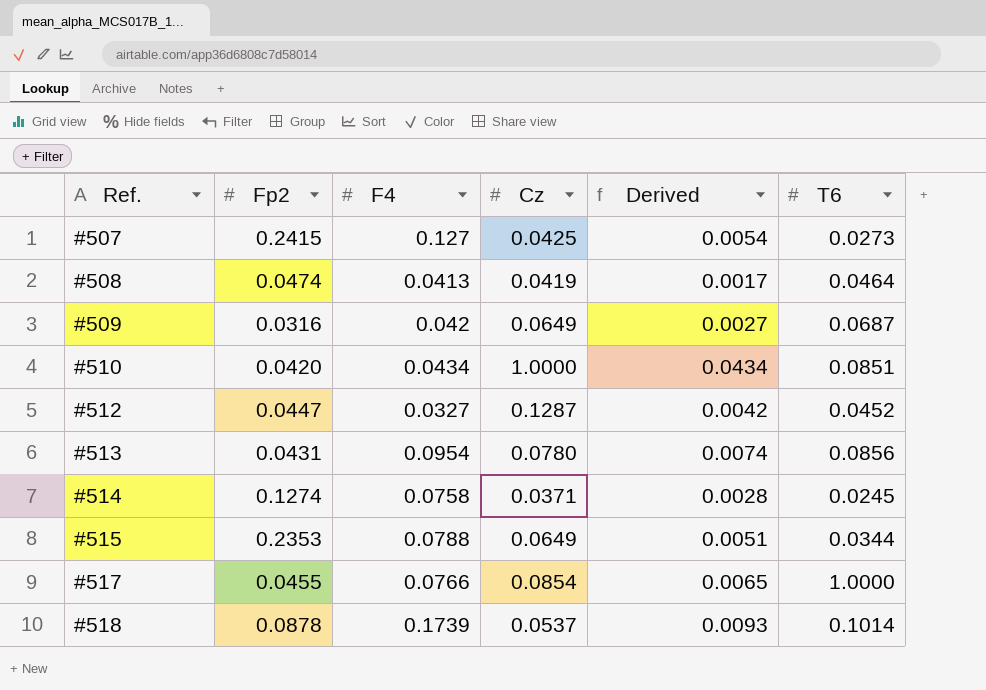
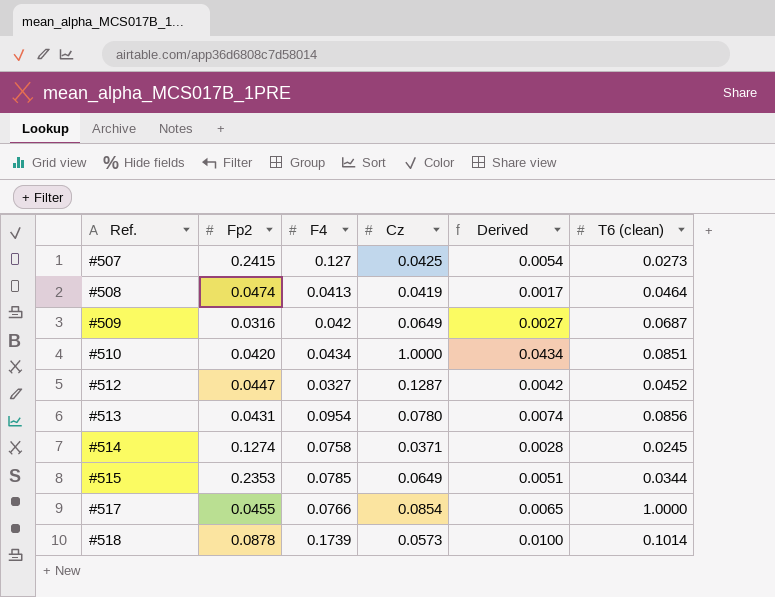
column name: T6 -> T6 (clean)
#515 | F4: 0.0788 -> 0.0785
#518 | Cz: 0.0537 -> 0.0573
#518 | Derived: 0.0093 -> 0.0100

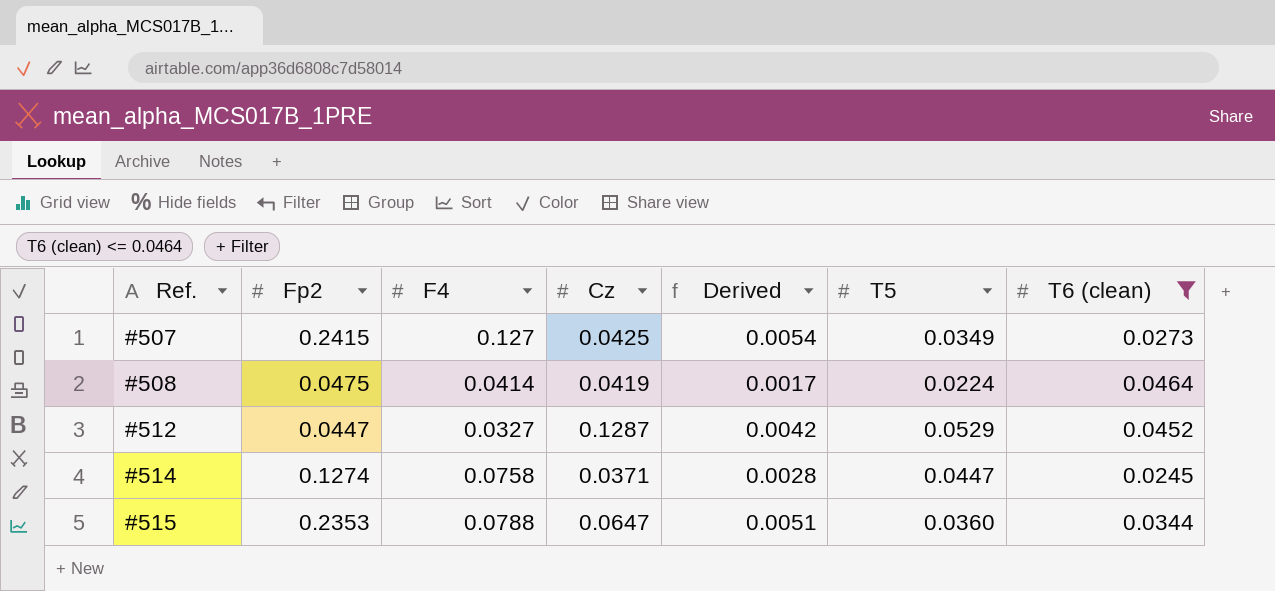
filter: none -> T6 (clean) <= 0.0464
column T5 | position: none -> 6
#508 | Fp2: 0.0474 -> 0.0475
#508 | F4: 0.0413 -> 0.0414
#515 | F4: 0.0785 -> 0.0788
#515 | Cz: 0.0649 -> 0.0647

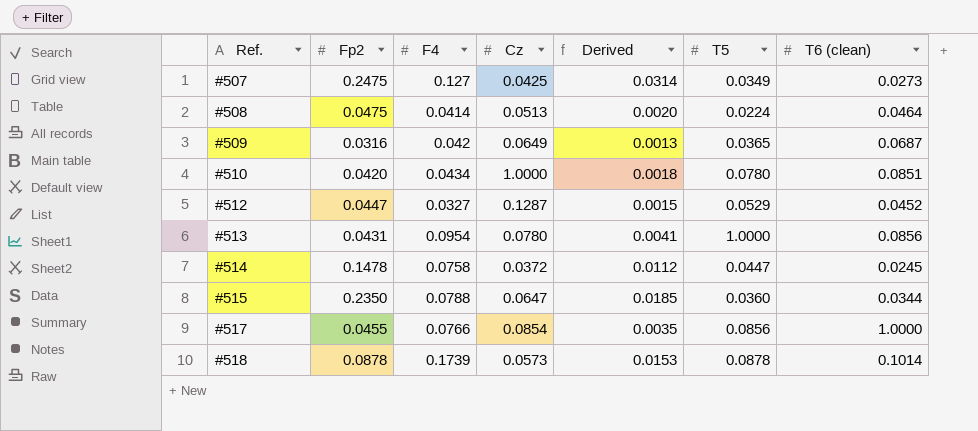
filter: T6 (clean) <= 0.0464 -> none
column Derived | formula: [F4] * [Cz] -> [Fp2] * [F4]
#507 | Fp2: 0.2415 -> 0.2475
#508 | Cz: 0.0419 -> 0.0513
#514 | Fp2: 0.1274 -> 0.1478
#514 | Cz: 0.0371 -> 0.0372
#515 | Fp2: 0.2353 -> 0.2350

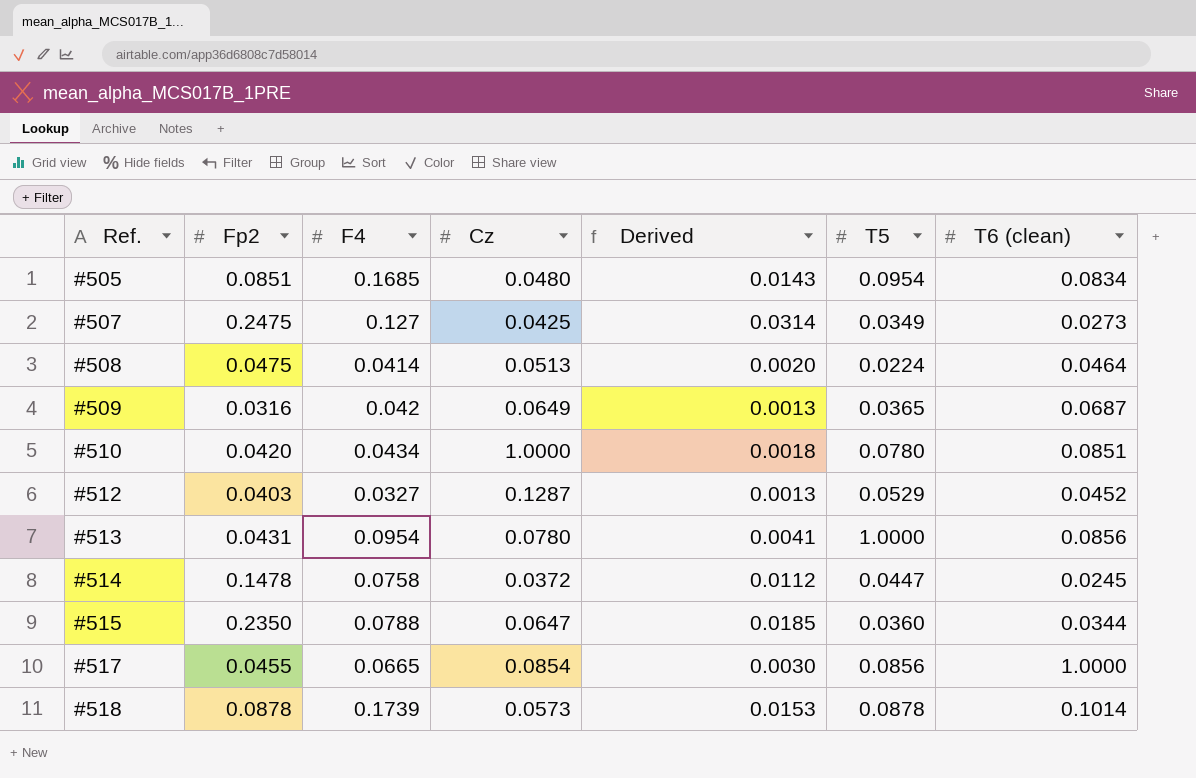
row #505: none -> 0.0851 | 0.1685 | 0.0480 | 0.0143 | 0.0954 | 0.0834
#512 | Fp2: 0.0447 -> 0.0403
#512 | Derived: 0.0015 -> 0.0013
#517 | F4: 0.0766 -> 0.0665
#517 | Derived: 0.0035 -> 0.0030

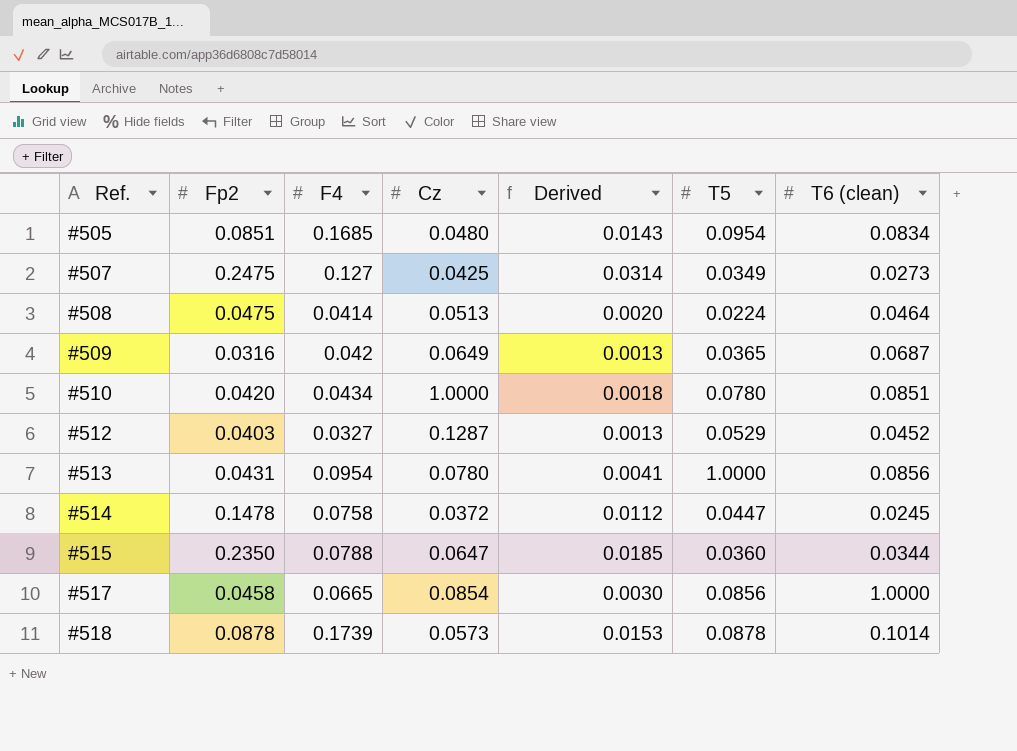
#517 | Fp2: 0.0455 -> 0.0458

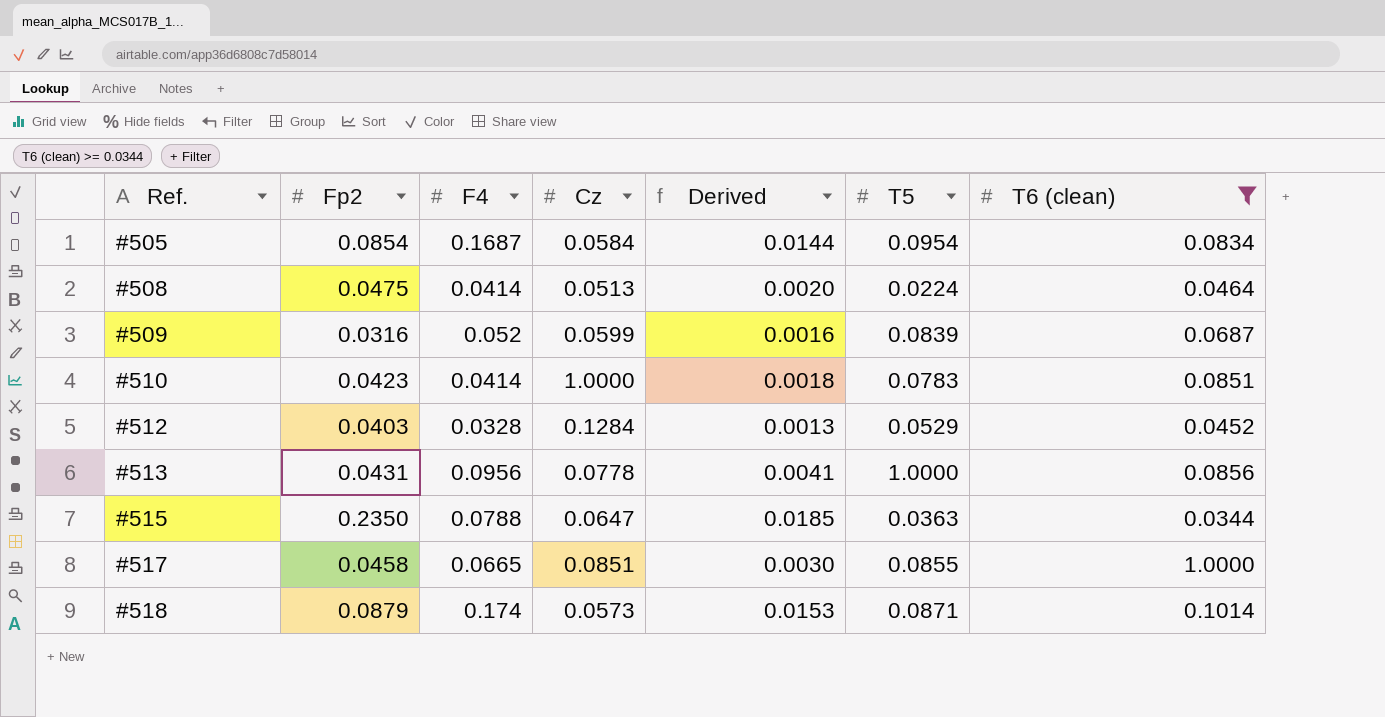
filter: none -> T6 (clean) >= 0.0344
#505 | Fp2: 0.0851 -> 0.0854
#505 | F4: 0.1685 -> 0.1687
#505 | Cz: 0.0480 -> 0.0584
#505 | Derived: 0.0143 -> 0.0144
#509 | F4: 0.042 -> 0.052
#509 | Cz: 0.0649 -> 0.0599
#509 | Derived: 0.0013 -> 0.0016
#509 | T5: 0.0365 -> 0.0839
#510 | Fp2: 0.0420 -> 0.0423
#510 | F4: 0.0434 -> 0.0414
#510 | T5: 0.0780 -> 0.0783
#512 | F4: 0.0327 -> 0.0328
#512 | Cz: 0.1287 -> 0.1284
#513 | F4: 0.0954 -> 0.0956
#513 | Cz: 0.0780 -> 0.0778
#515 | T5: 0.0360 -> 0.0363
#517 | Cz: 0.0854 -> 0.0851
#517 | T5: 0.0856 -> 0.0855
#518 | Fp2: 0.0878 -> 0.0879
#518 | F4: 0.1739 -> 0.174
#518 | T5: 0.0878 -> 0.0871

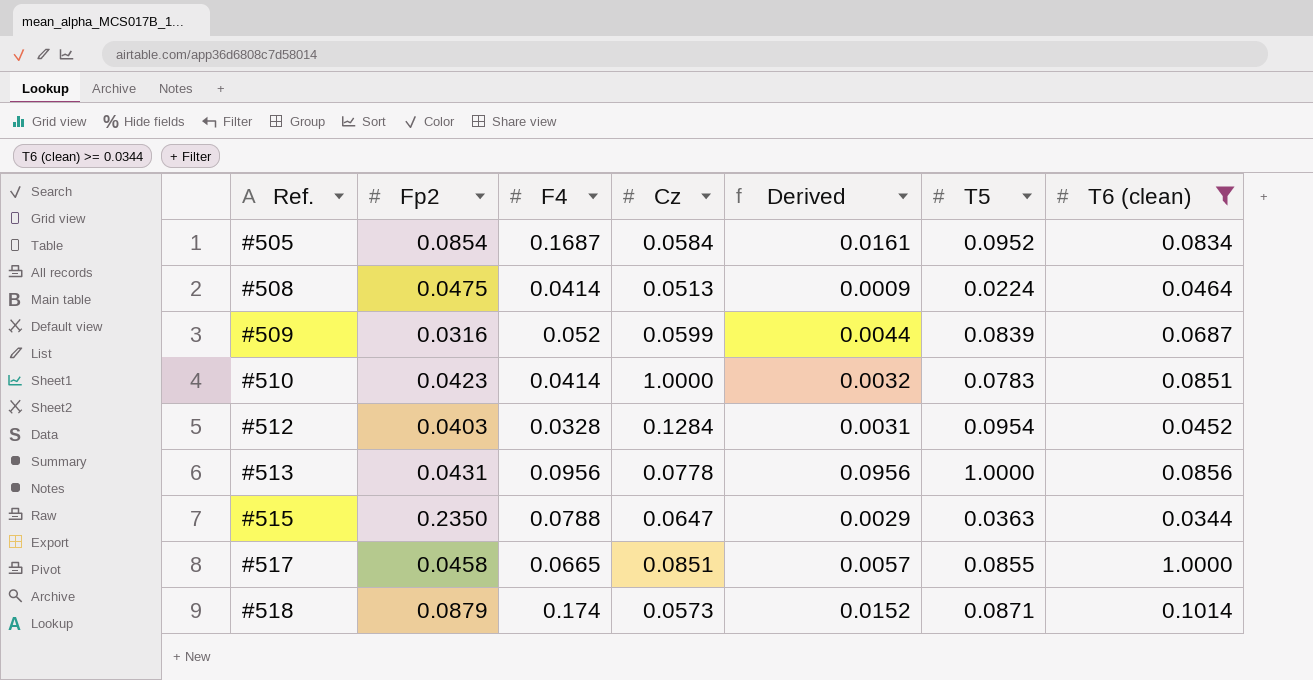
column Derived | formula: [Fp2] * [F4] -> [F4] * [T5]
#505 | T5: 0.0954 -> 0.0952
#512 | T5: 0.0529 -> 0.0954

